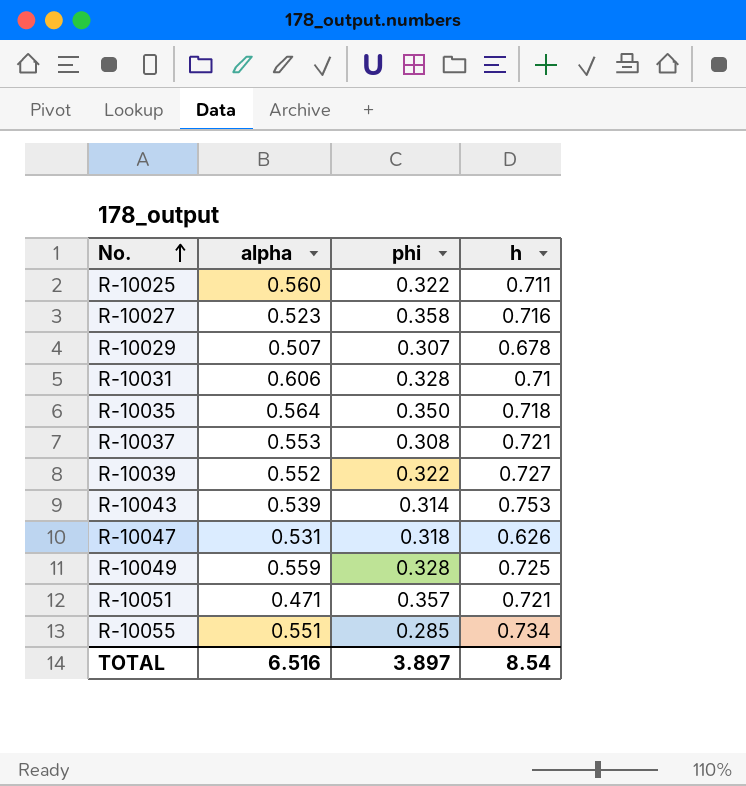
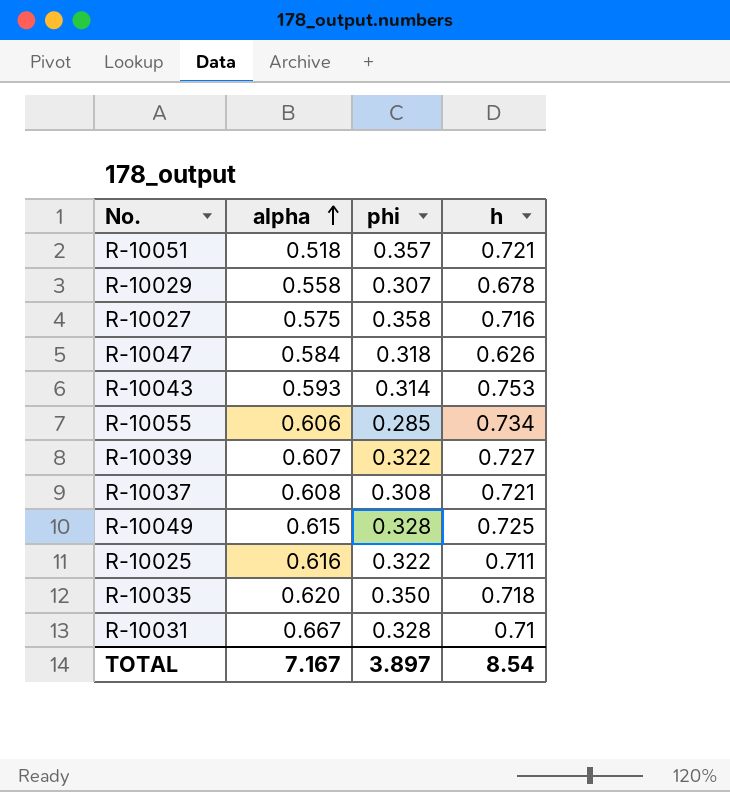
row order: No. ascending -> alpha ascending
R-10051 | alpha: 0.471 -> 0.518
R-10029 | alpha: 0.507 -> 0.558
R-10027 | alpha: 0.523 -> 0.575
R-10047 | alpha: 0.531 -> 0.584
R-10043 | alpha: 0.539 -> 0.593
R-10055 | alpha: 0.551 -> 0.606
R-10039 | alpha: 0.552 -> 0.607
R-10037 | alpha: 0.553 -> 0.608
R-10049 | alpha: 0.559 -> 0.615
R-10025 | alpha: 0.560 -> 0.616
R-10035 | alpha: 0.564 -> 0.620
R-10031 | alpha: 0.606 -> 0.667
TOTAL | alpha: 6.516 -> 7.167

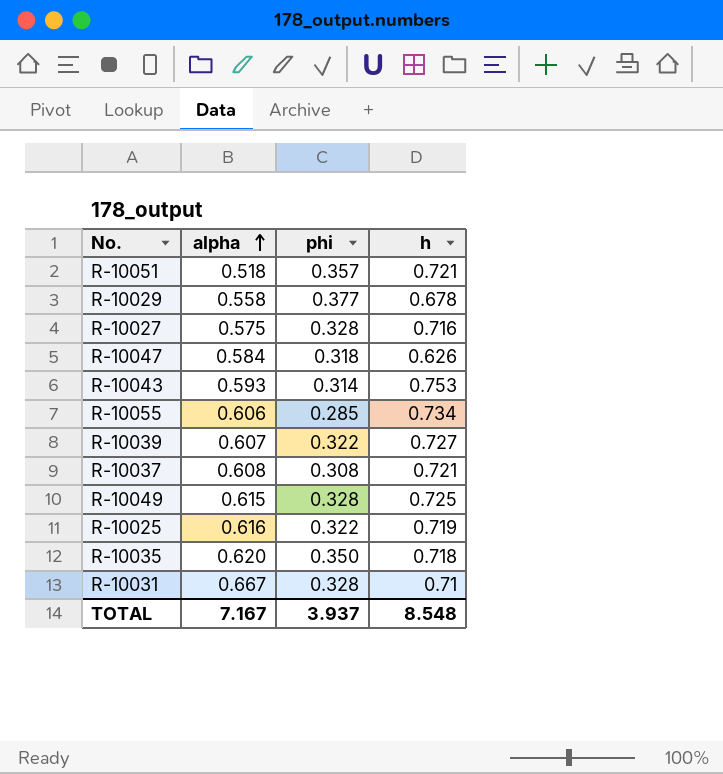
R-10029 | phi: 0.307 -> 0.377
R-10027 | phi: 0.358 -> 0.328
R-10025 | h: 0.711 -> 0.719
TOTAL | phi: 3.897 -> 3.937
TOTAL | h: 8.54 -> 8.548

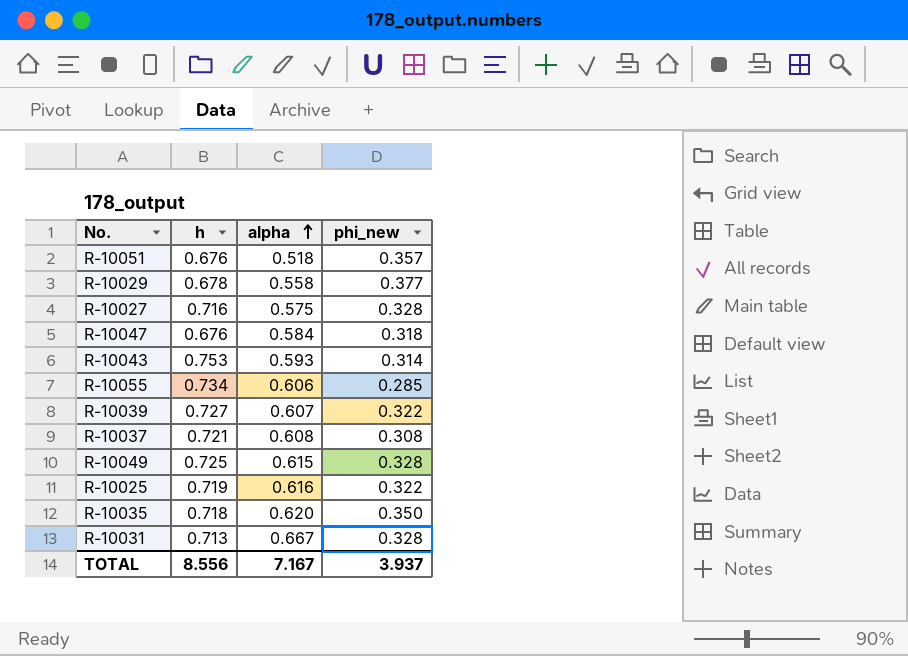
column h | position: 4 -> 2
column name: phi -> phi_new
R-10051 | h: 0.721 -> 0.676
R-10047 | h: 0.626 -> 0.676
R-10031 | h: 0.71 -> 0.713
TOTAL | h: 8.548 -> 8.556

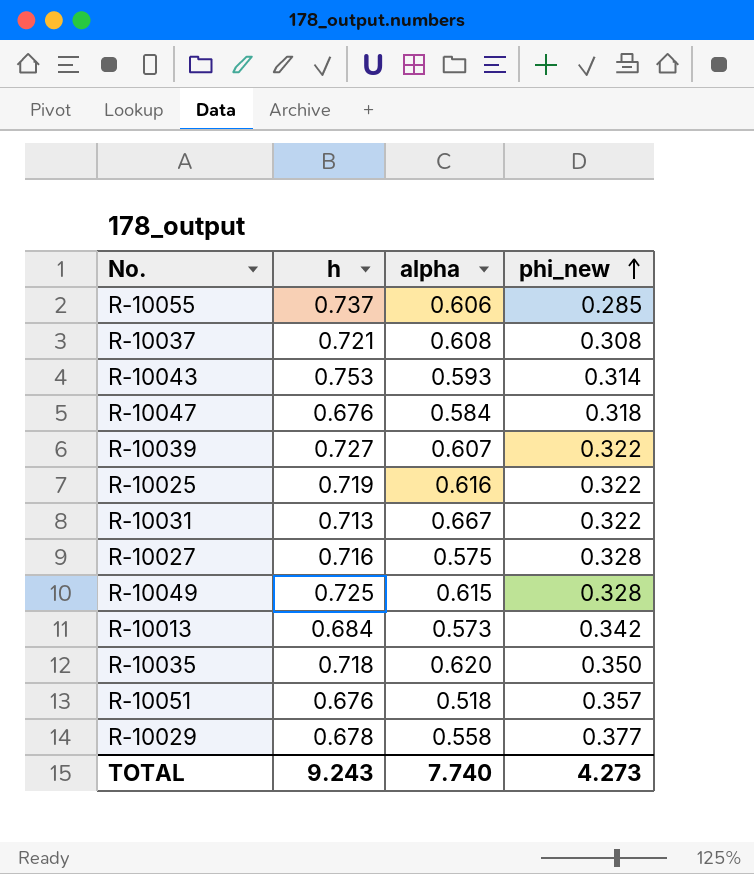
row order: alpha ascending -> phi_new ascending
R-10055 | h: 0.734 -> 0.737
R-10031 | phi_new: 0.328 -> 0.322
row R-10013: none -> 0.684 | 0.573 | 0.342
TOTAL | h: 8.556 -> 9.243
TOTAL | alpha: 7.167 -> 7.740
TOTAL | phi_new: 3.937 -> 4.273

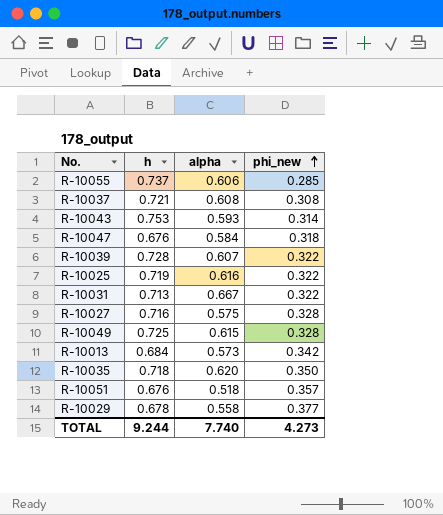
R-10039 | h: 0.727 -> 0.728
TOTAL | h: 9.243 -> 9.244

